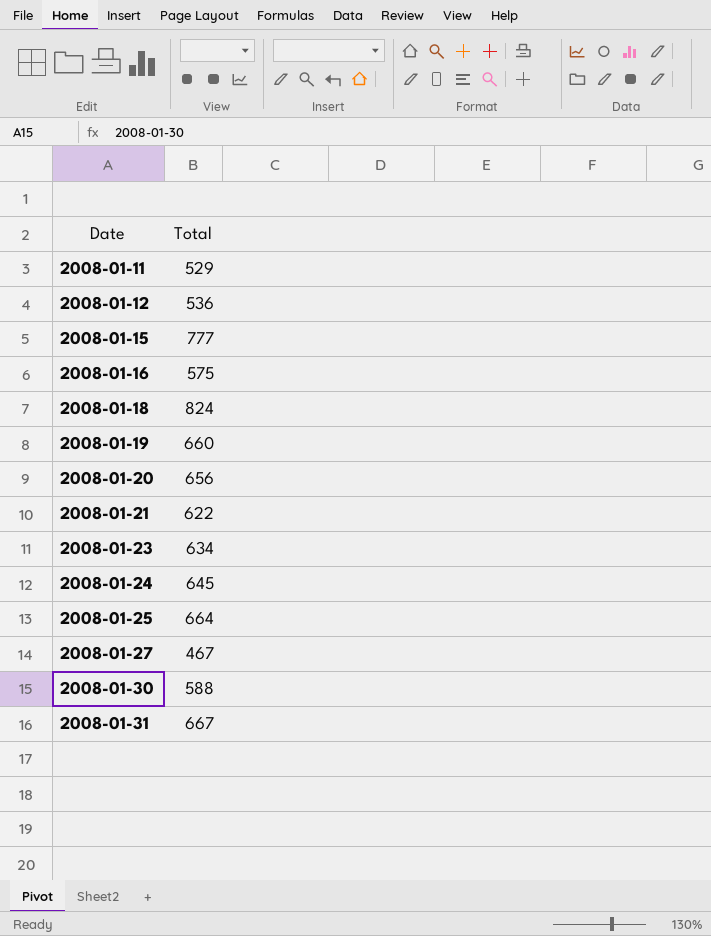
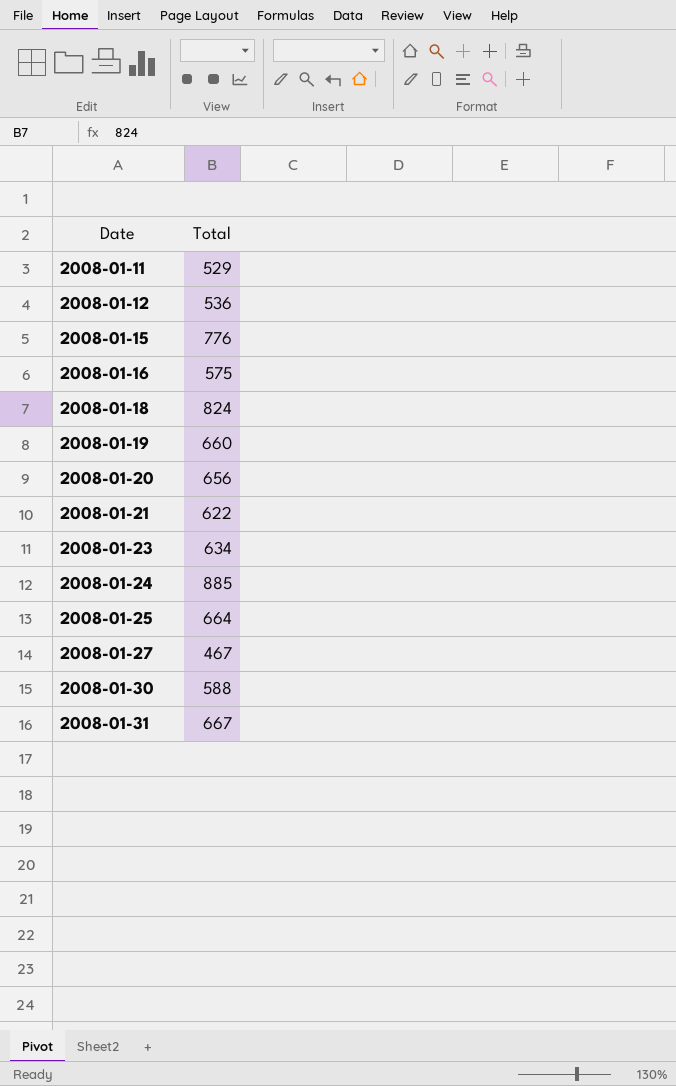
2008-01-15 | Total: 777 -> 776
2008-01-24 | Total: 645 -> 885

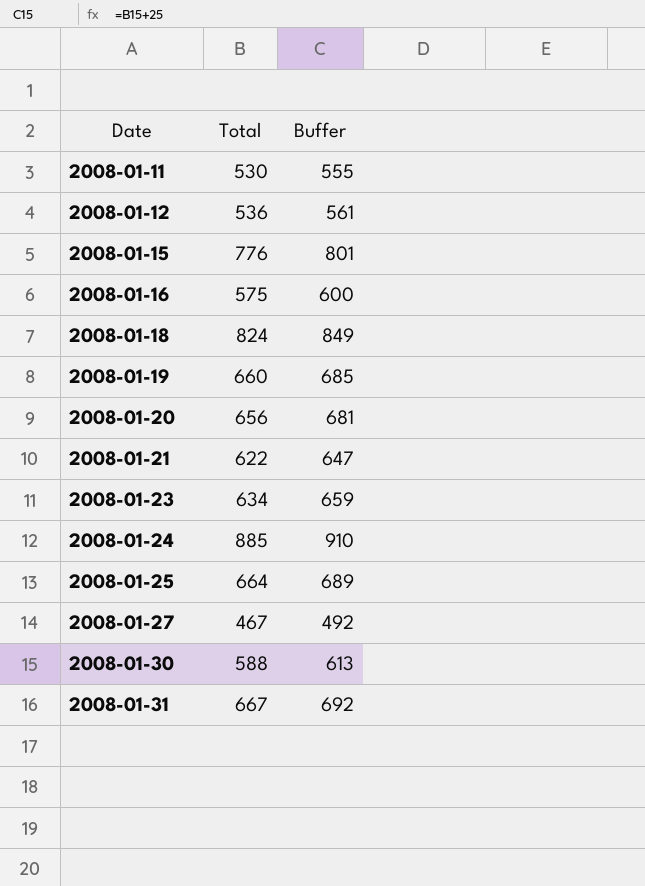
column Buffer | formula: none -> [Total] + 25
2008-01-11 | Total: 529 -> 530

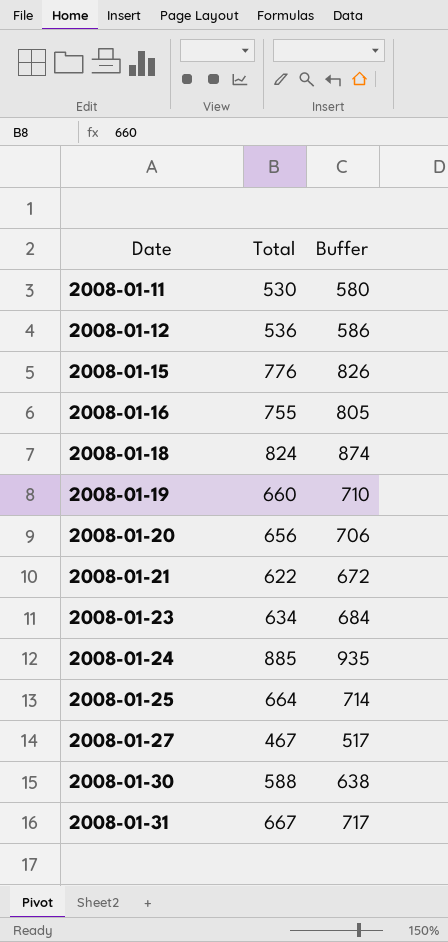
column Buffer | formula: [Total] + 25 -> [Total] + 50
2008-01-16 | Total: 575 -> 755

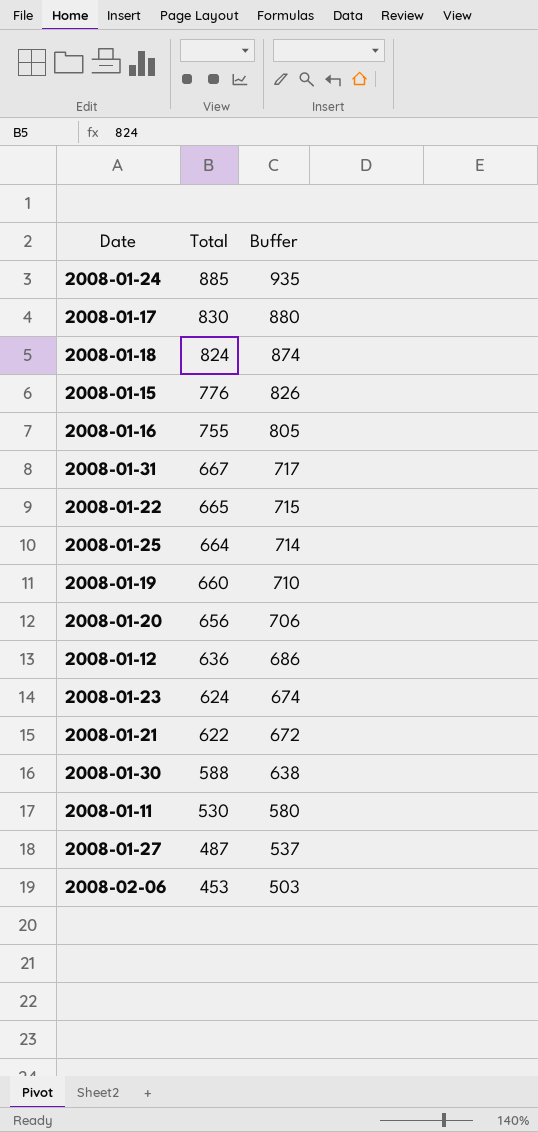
row order: Date ascending -> Total descending
row 2008-01-17: none -> 830 | 880
row 2008-01-22: none -> 665 | 715
2008-01-12 | Total: 536 -> 636
2008-01-12 | Buffer: 586 -> 686
2008-01-23 | Total: 634 -> 624
2008-01-23 | Buffer: 684 -> 674
2008-01-27 | Total: 467 -> 487
2008-01-27 | Buffer: 517 -> 537
row 2008-02-06: none -> 453 | 503

